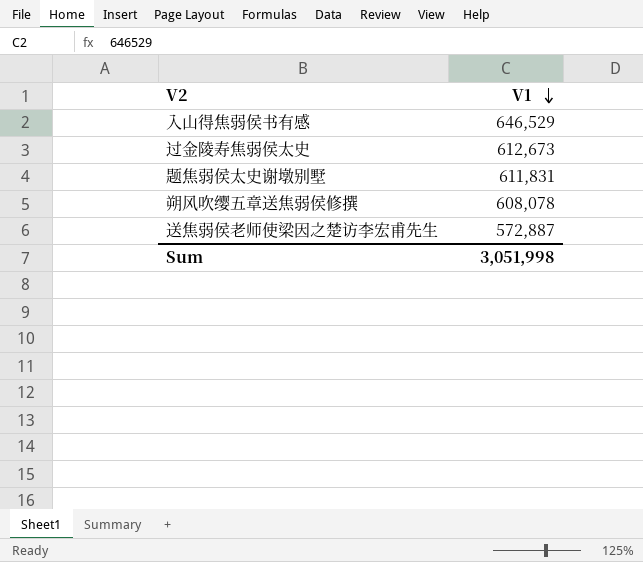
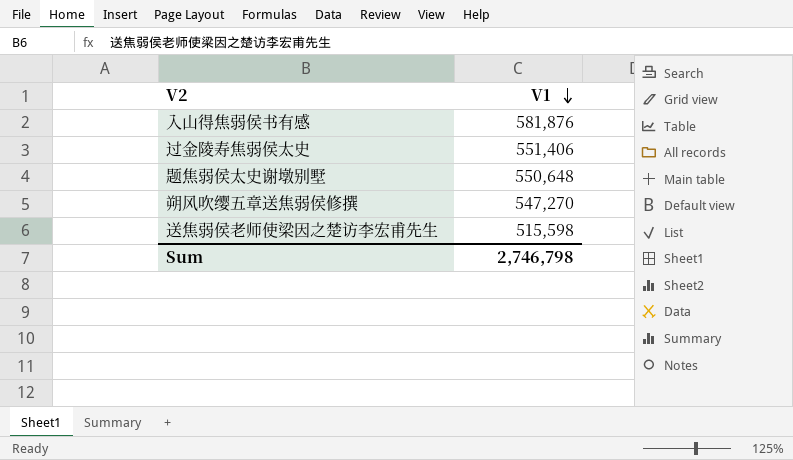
入山得焦弱侯书有感 | V1: 646,529 -> 581,876
过金陵寿焦弱侯太史 | V1: 612,673 -> 551,406
题焦弱侯太史谢墩别墅 | V1: 611,831 -> 550,648
朔风吹缨五章送焦弱侯修撰 | V1: 608,078 -> 547,270
送焦弱侯老师使梁因之楚访李宏甫先生 | V1: 572,887 -> 515,598
Sum | V1: 3,051,998 -> 2,746,798

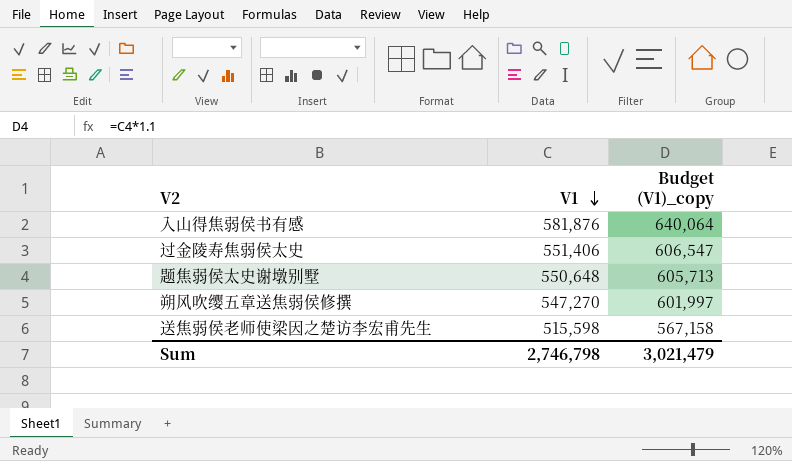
column Budget (V1)_copy | formula: none -> [V1] * 1.1

